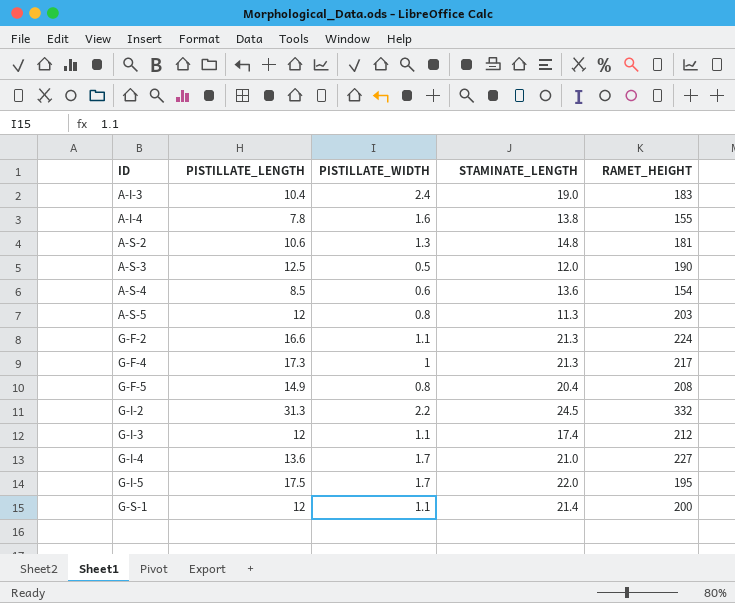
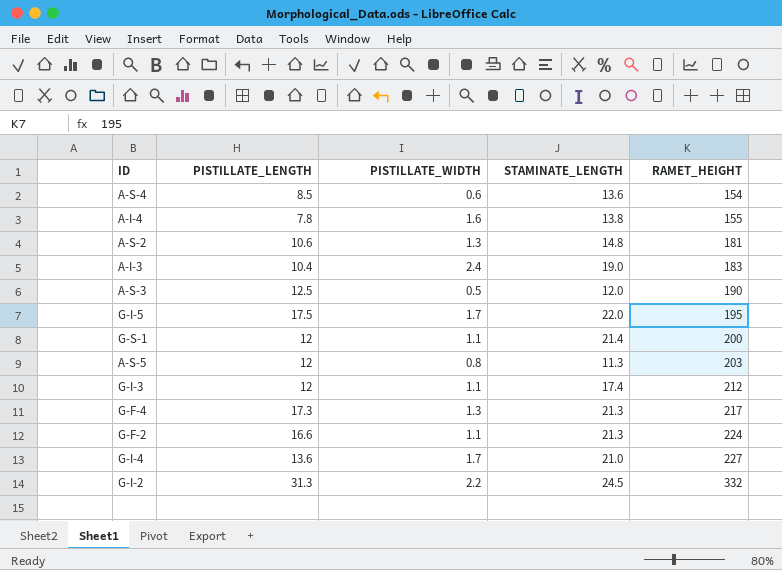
row order: ID ascending -> RAMET_HEIGHT ascending
row G-F-5: 14.9 | 0.8 | 20.4 | 208 -> none
G-F-4 | PISTILLATE_WIDTH: 1 -> 1.3

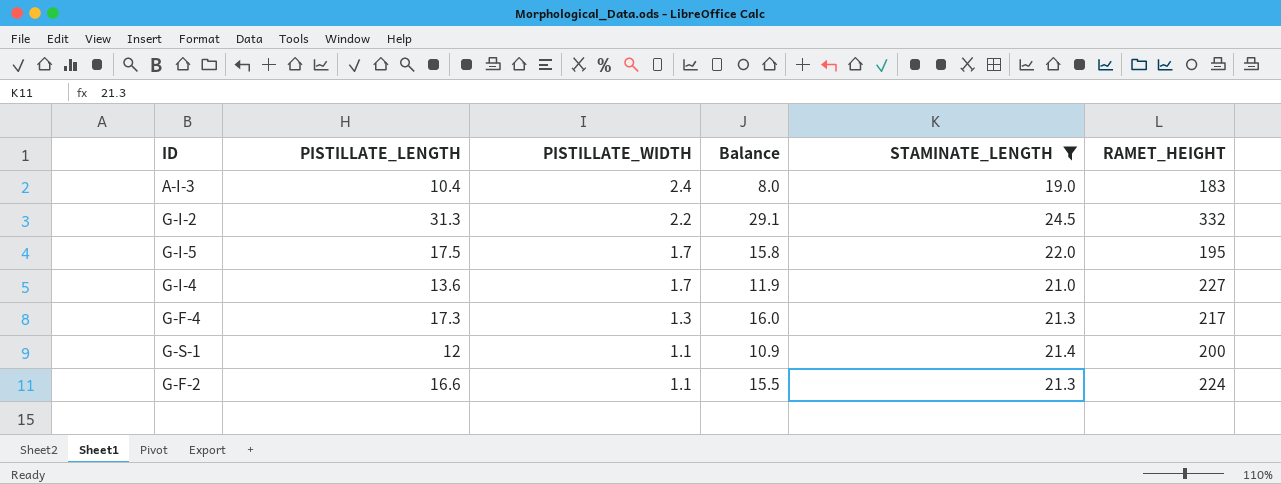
filter: none -> STAMINATE_LENGTH >= 19.0
row order: RAMET_HEIGHT ascending -> PISTILLATE_WIDTH descending
column Balance | formula: none -> [PISTILLATE_LENGTH] - [PISTILLATE_WIDTH]

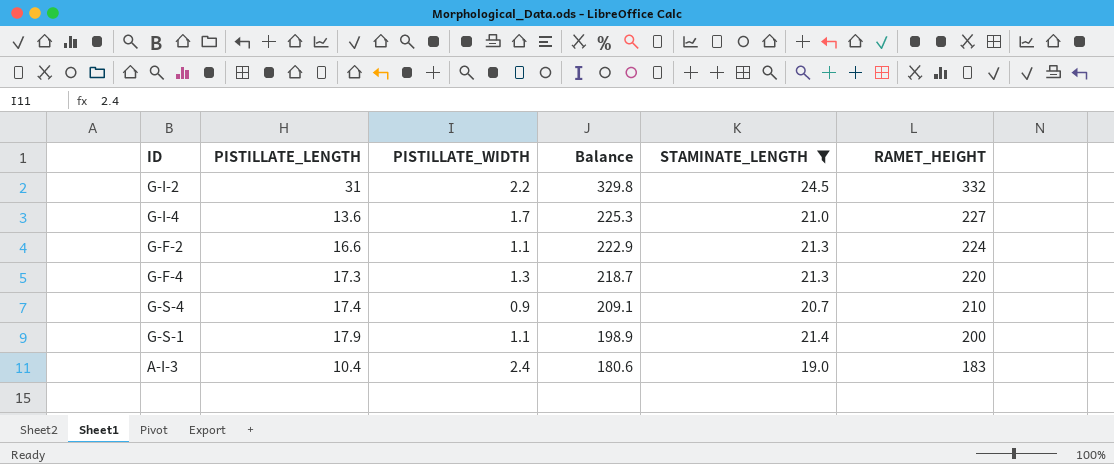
row order: PISTILLATE_WIDTH descending -> Balance descending
column Balance | formula: [PISTILLATE_LENGTH] - [PISTILLATE_WIDTH] -> [RAMET_HEIGHT] - [PISTILLATE_WIDTH]
row G-I-5: 17.5 | 1.7 | 15.8 | 22.0 | 195 -> none
G-I-2 | PISTILLATE_LENGTH: 31.3 -> 31
G-F-4 | RAMET_HEIGHT: 217 -> 220
row G-S-4: none -> 17.4 | 0.9 | 209.1 | 20.7 | 210
G-S-1 | PISTILLATE_LENGTH: 12 -> 17.9

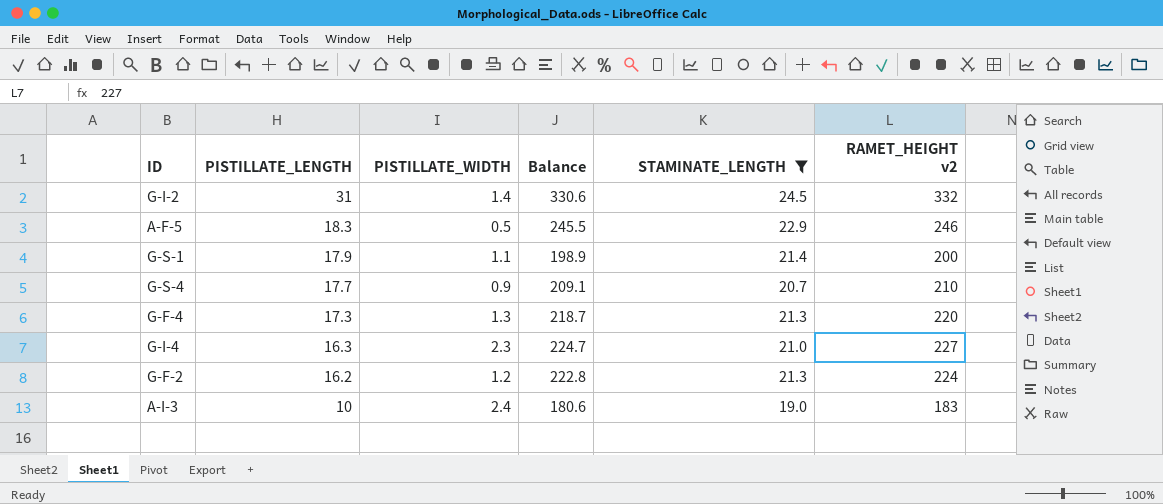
row order: Balance descending -> PISTILLATE_LENGTH descending
column name: RAMET_HEIGHT -> RAMET_HEIGHT v2
G-I-2 | PISTILLATE_WIDTH: 2.2 -> 1.4
G-I-2 | Balance: 329.8 -> 330.6
row A-F-5: none -> 18.3 | 0.5 | 245.5 | 22.9 | 246
G-S-4 | PISTILLATE_LENGTH: 17.4 -> 17.7
G-I-4 | PISTILLATE_LENGTH: 13.6 -> 16.3
G-I-4 | PISTILLATE_WIDTH: 1.7 -> 2.3
G-I-4 | Balance: 225.3 -> 224.7
G-F-2 | PISTILLATE_LENGTH: 16.6 -> 16.2
G-F-2 | PISTILLATE_WIDTH: 1.1 -> 1.2
G-F-2 | Balance: 222.9 -> 222.8
A-I-3 | PISTILLATE_LENGTH: 10.4 -> 10

